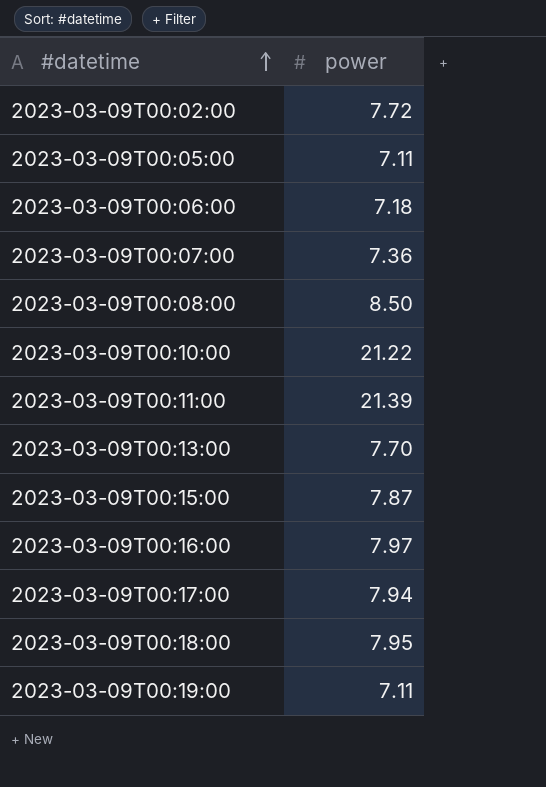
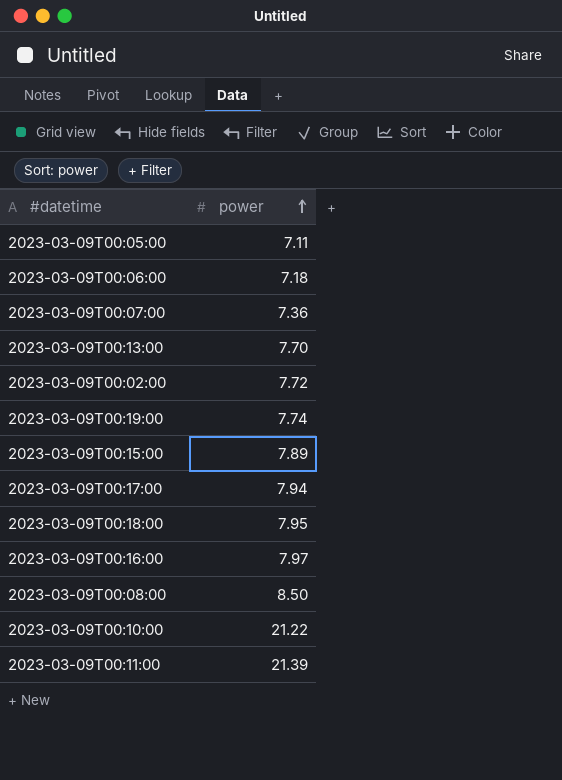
row order: #datetime ascending -> power ascending
2023-03-09T00:19:00 | power: 7.11 -> 7.74
2023-03-09T00:15:00 | power: 7.87 -> 7.89

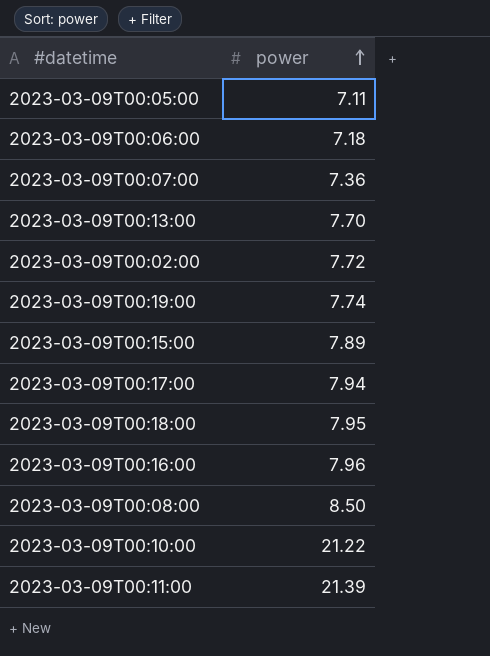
2023-03-09T00:16:00 | power: 7.97 -> 7.96

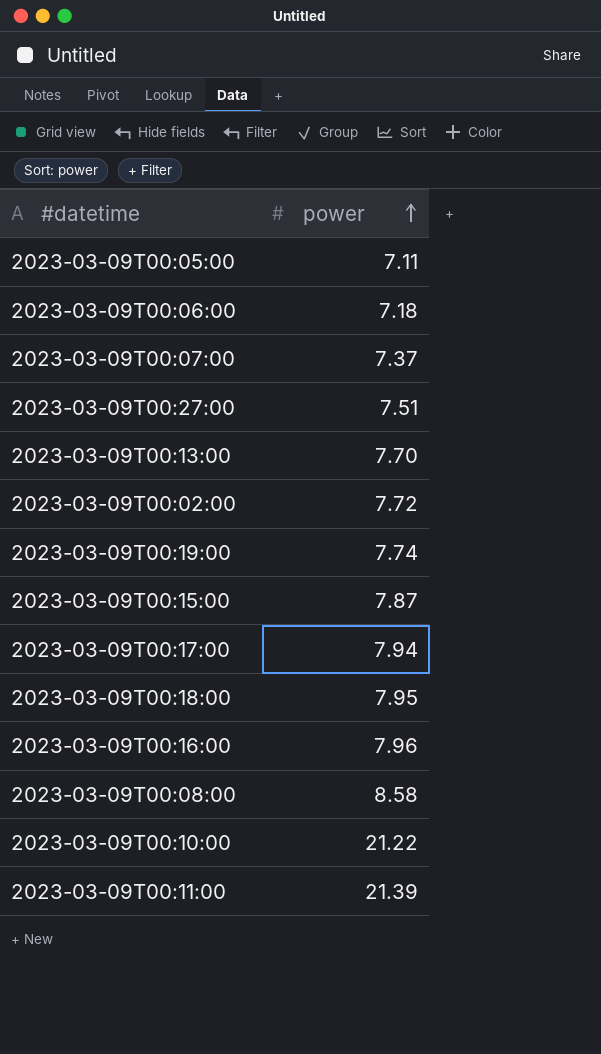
2023-03-09T00:07:00 | power: 7.36 -> 7.37
row 2023-03-09T00:27:00: none -> 7.51
2023-03-09T00:15:00 | power: 7.89 -> 7.87
2023-03-09T00:08:00 | power: 8.50 -> 8.58

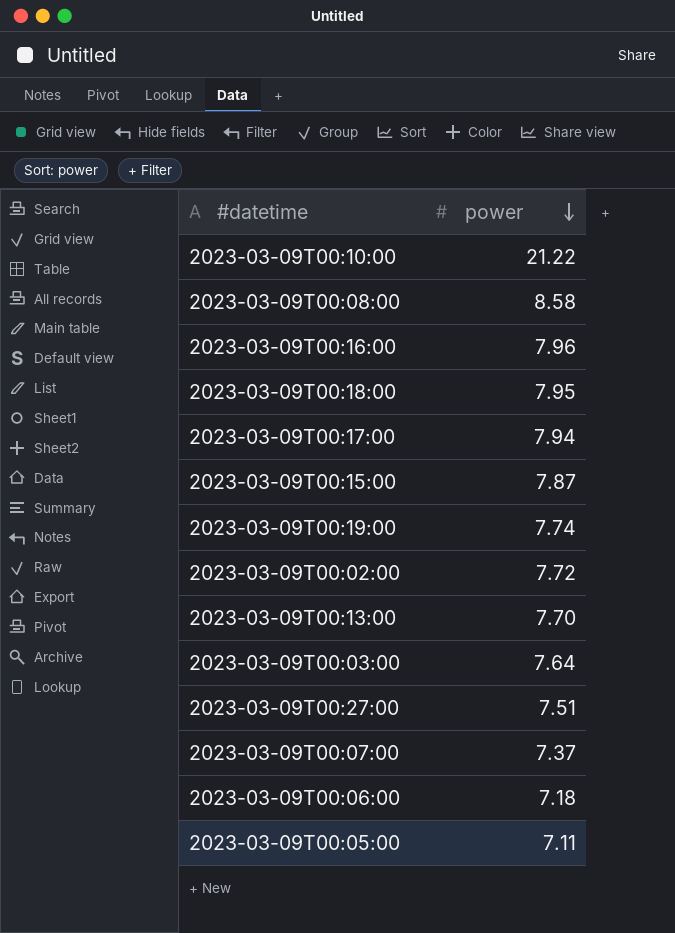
row order: power ascending -> power descending
row 2023-03-09T00:11:00: 21.39 -> none
row 2023-03-09T00:03:00: none -> 7.64

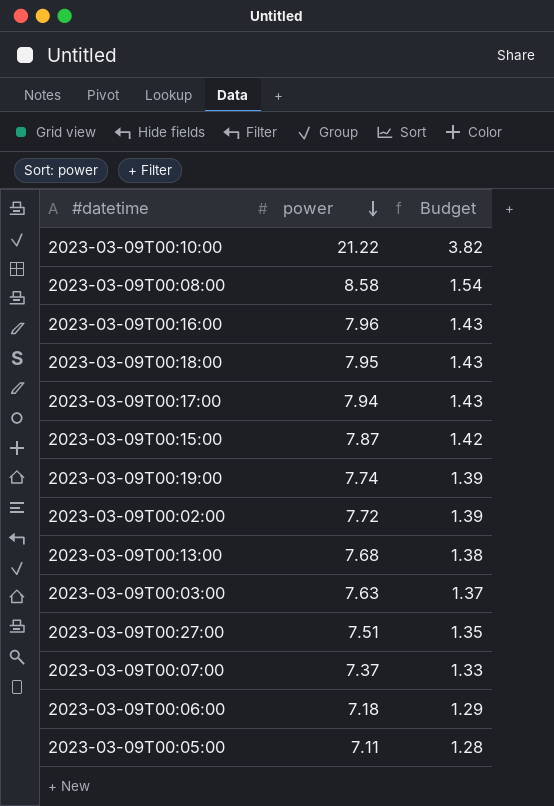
column Budget | formula: none -> [power] * 0.18
2023-03-09T00:13:00 | power: 7.70 -> 7.68
2023-03-09T00:03:00 | power: 7.64 -> 7.63

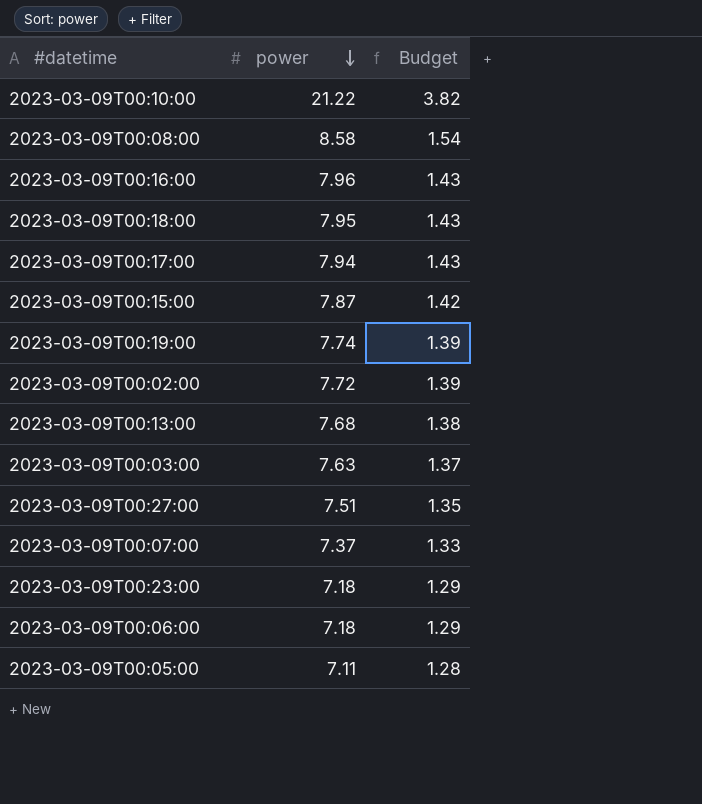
row 2023-03-09T00:23:00: none -> 7.18 | 1.29

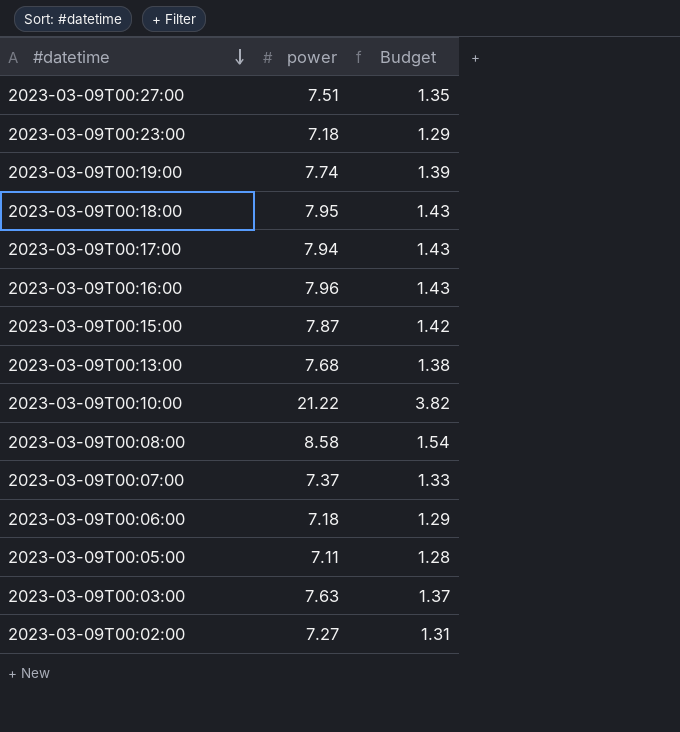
row order: power descending -> #datetime descending
2023-03-09T00:02:00 | power: 7.72 -> 7.27
2023-03-09T00:02:00 | Budget: 1.39 -> 1.31

